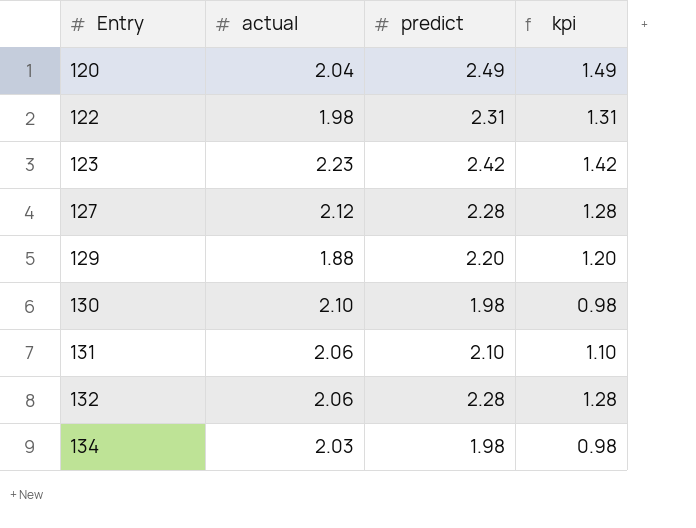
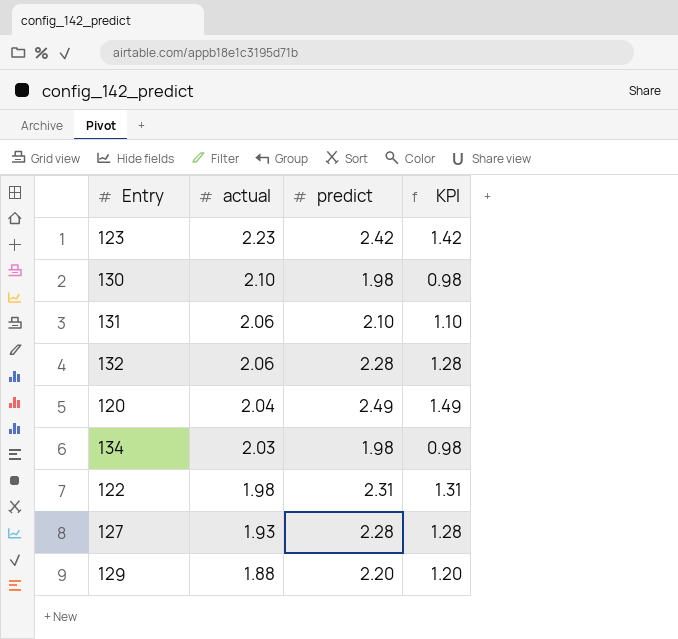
row order: Entry ascending -> actual descending
column name: kpi -> KPI
127 | actual: 2.12 -> 1.93

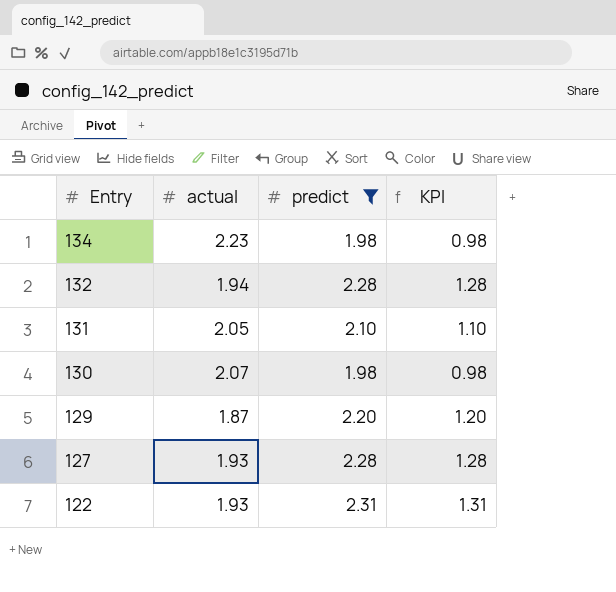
filter: none -> predict <= 2.31
row order: actual descending -> Entry descending
134 | actual: 2.03 -> 2.23
132 | actual: 2.06 -> 1.94
131 | actual: 2.06 -> 2.05
130 | actual: 2.10 -> 2.07
129 | actual: 1.88 -> 1.87
122 | actual: 1.98 -> 1.93

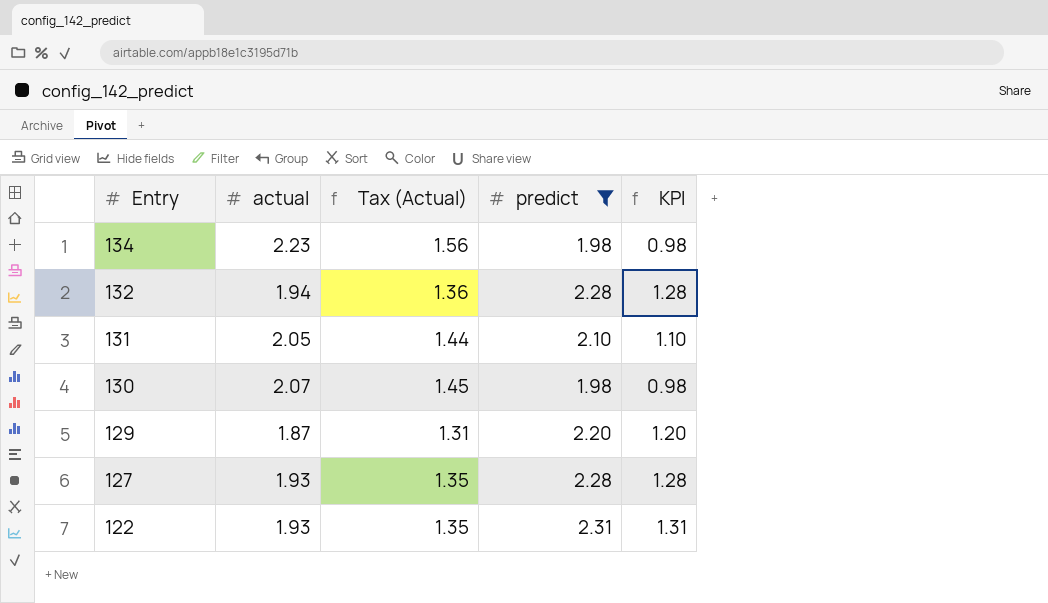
column Tax (Actual) | formula: none -> [actual] * 0.7

